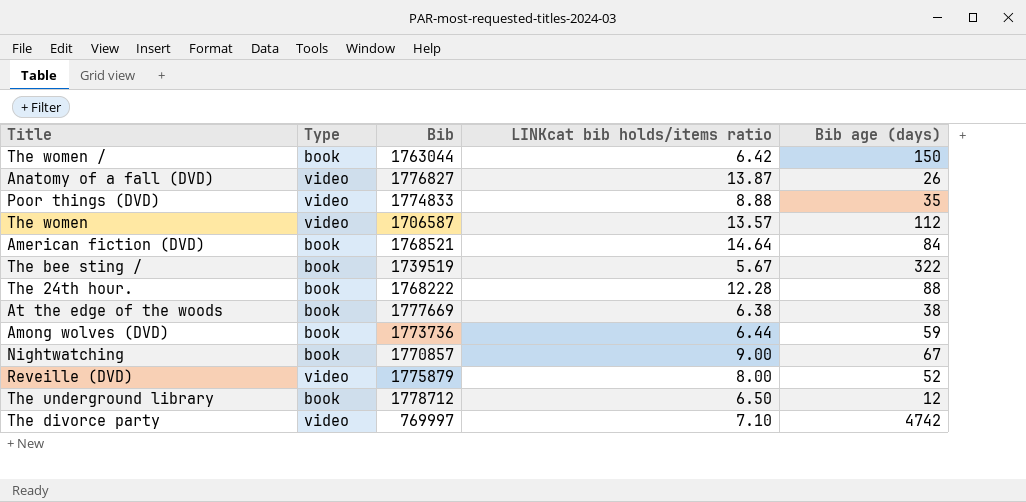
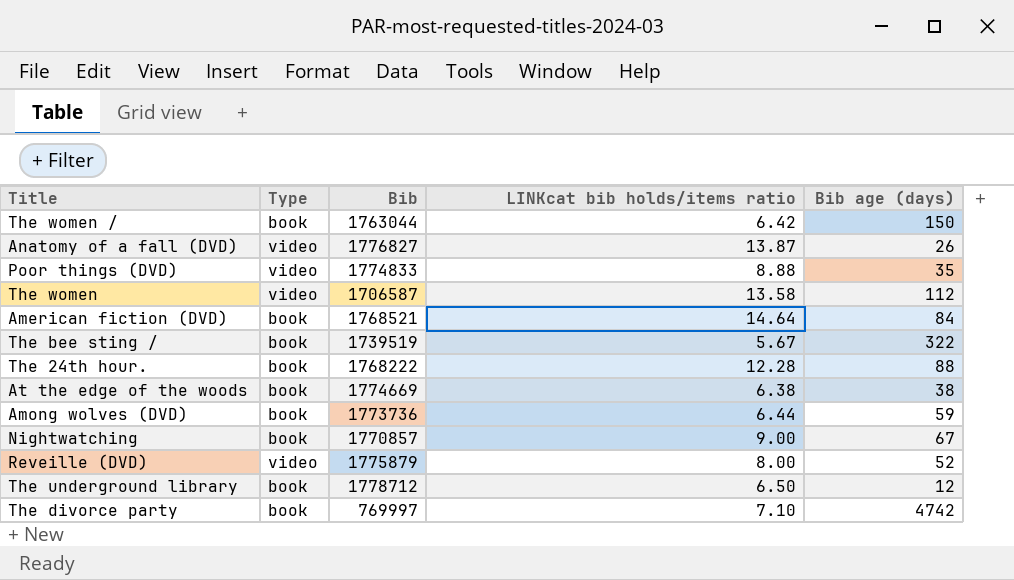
The women | LINKcat bib holds/items ratio: 13.57 -> 13.58
At the edge of the woods | Bib: 1777669 -> 1774669
The divorce party | Type: video -> book

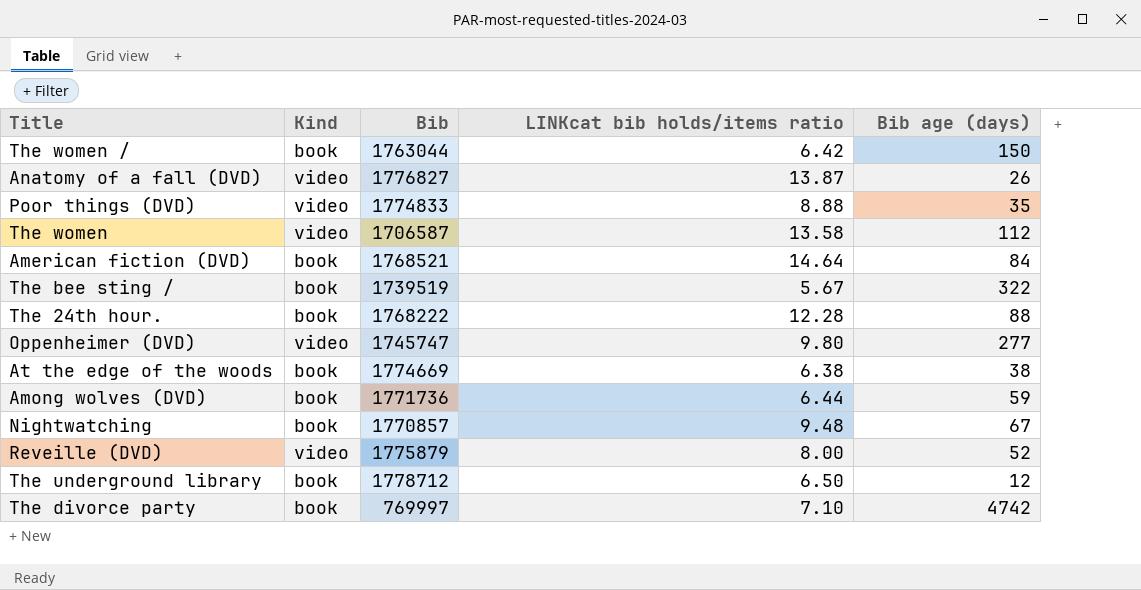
column name: Type -> Kind
row Oppenheimer (DVD): none -> video | 1745747 | 9.80 | 277
Among wolves (DVD) | Bib: 1773736 -> 1771736
Nightwatching | LINKcat bib holds/items ratio: 9.00 -> 9.48

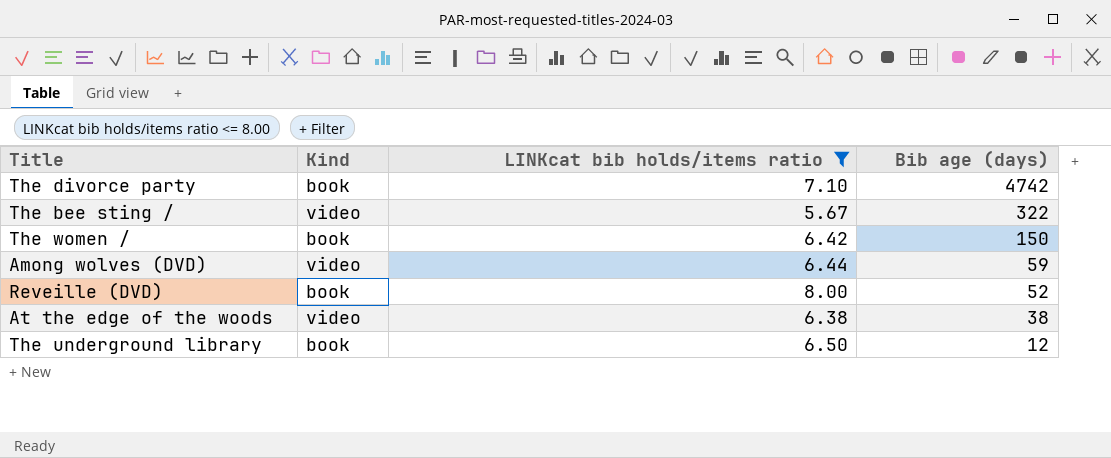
filter: none -> LINKcat bib holds/items ratio <= 8.00
row order: none -> Bib age (days) descending
column Bib | position: 3 -> none
The bee sting / | Kind: book -> video
Among wolves (DVD) | Kind: book -> video
Reveille (DVD) | Kind: video -> book
At the edge of the woods | Kind: book -> video

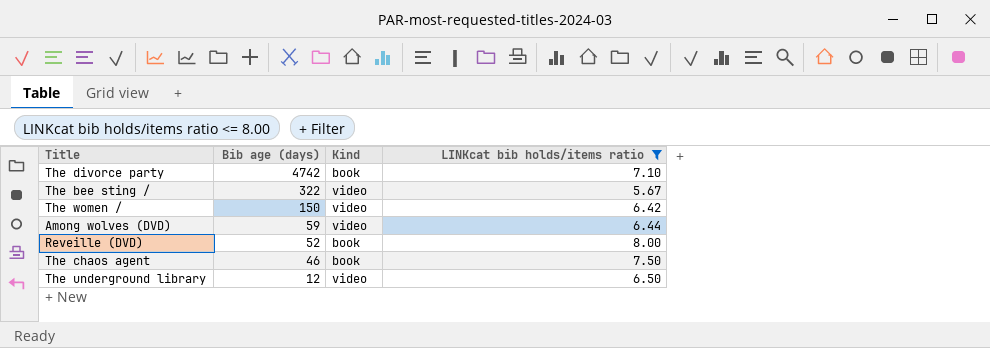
column Bib age (days) | position: 4 -> 2
row At the edge of the woods: video | 6.38 | 38 -> none
The women / | Kind: book -> video
row The chaos agent: none -> 46 | book | 7.50
The underground library | Kind: book -> video

